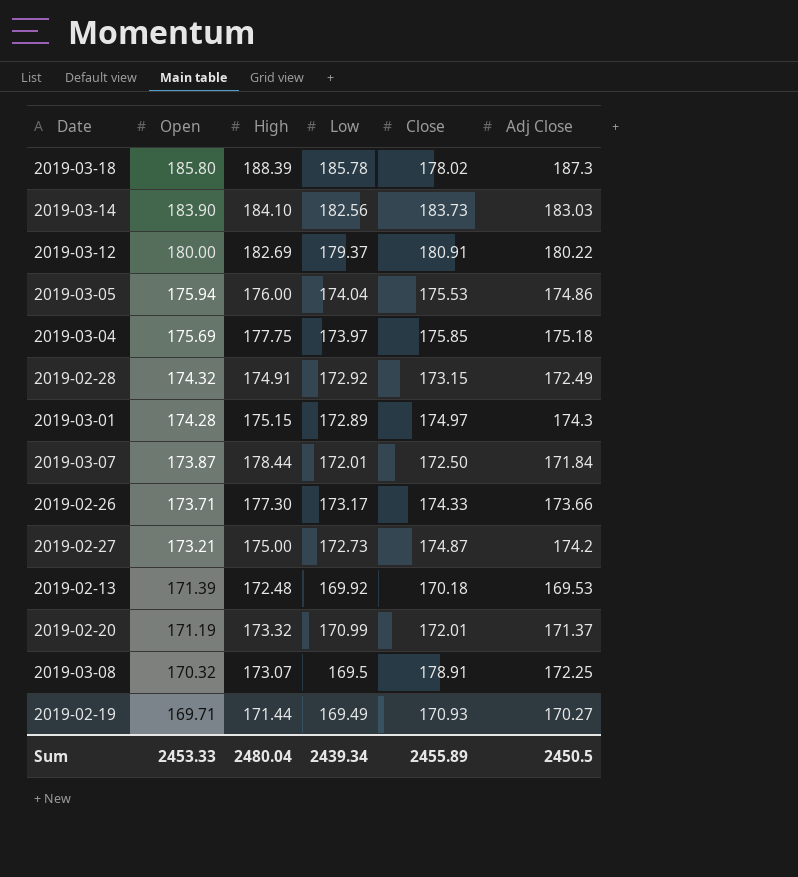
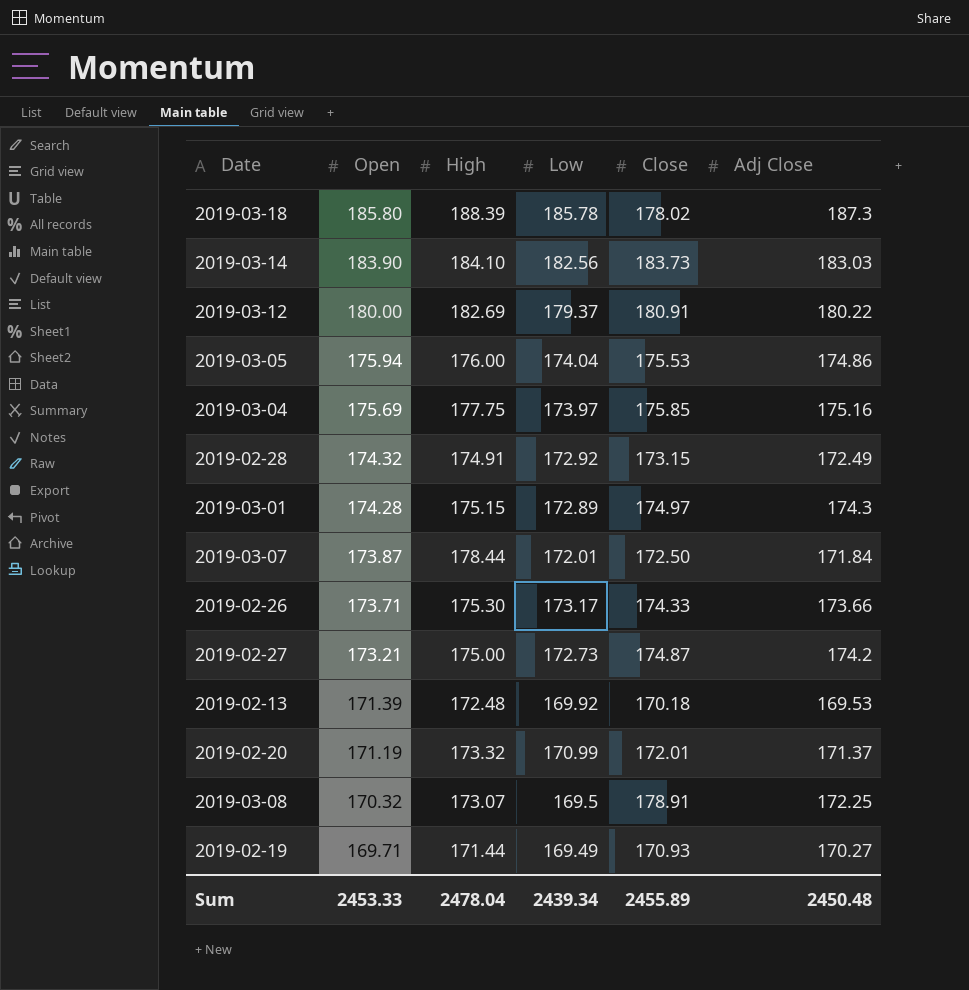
2019-03-04 | Adj Close: 175.18 -> 175.16
2019-02-26 | High: 177.30 -> 175.30
Sum | High: 2480.04 -> 2478.04
Sum | Adj Close: 2450.5 -> 2450.48

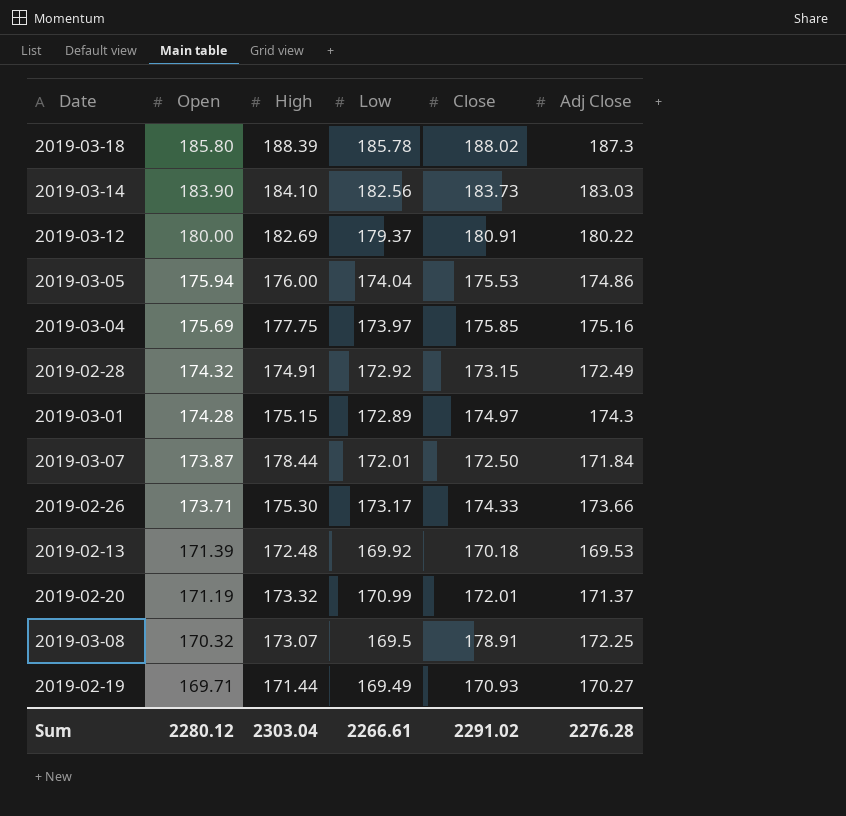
row 2019-02-27: 173.21 | 175.00 | 172.73 | 174.87 | 174.2 -> none
2019-03-18 | Close: 178.02 -> 188.02
Sum | Open: 2453.33 -> 2280.12
Sum | High: 2478.04 -> 2303.04
Sum | Low: 2439.34 -> 2266.61
Sum | Close: 2455.89 -> 2291.02
Sum | Adj Close: 2450.48 -> 2276.28

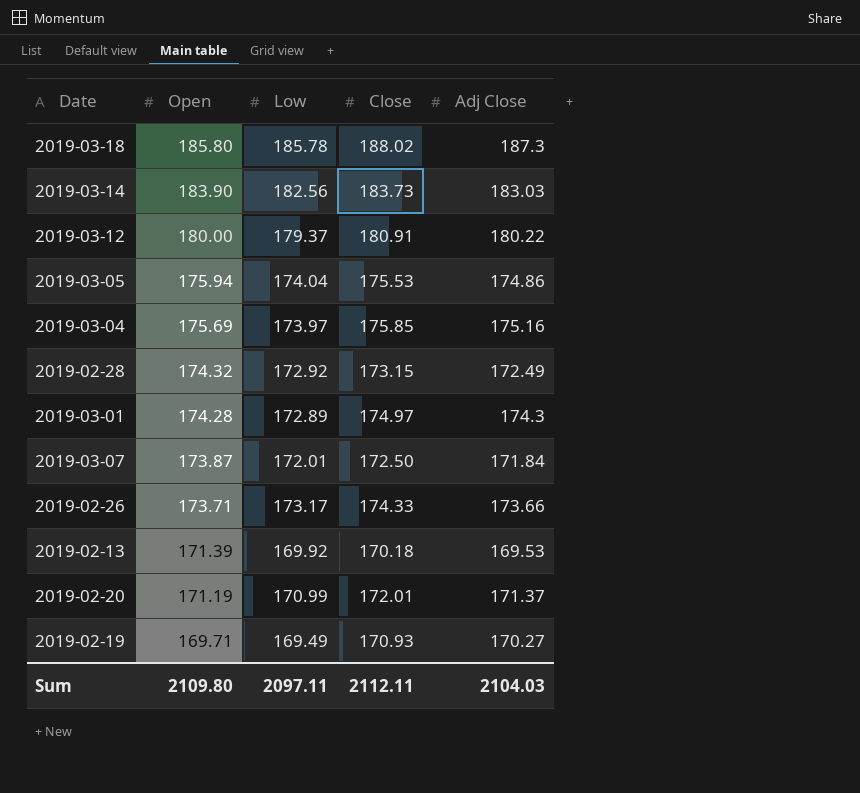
column High | position: 3 -> none
row 2019-03-08: 170.32 | 173.07 | 169.5 | 178.91 | 172.25 -> none
Sum | Open: 2280.12 -> 2109.80
Sum | Low: 2266.61 -> 2097.11
Sum | Close: 2291.02 -> 2112.11
Sum | Adj Close: 2276.28 -> 2104.03

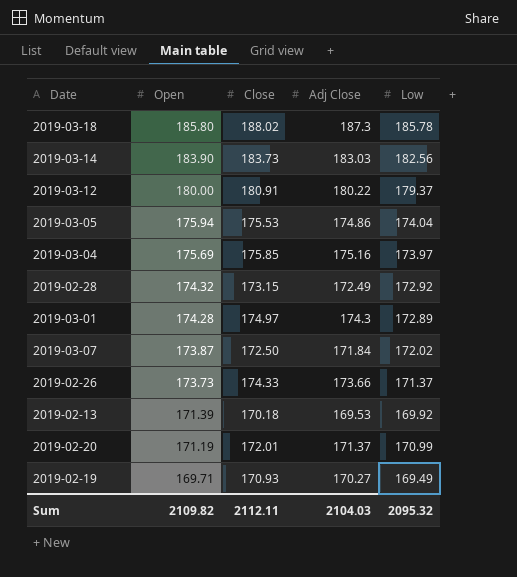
column Low | position: 3 -> 5
2019-03-07 | Low: 172.01 -> 172.02
2019-02-26 | Open: 173.71 -> 173.73
2019-02-26 | Low: 173.17 -> 171.37
Sum | Open: 2109.80 -> 2109.82
Sum | Low: 2097.11 -> 2095.32

